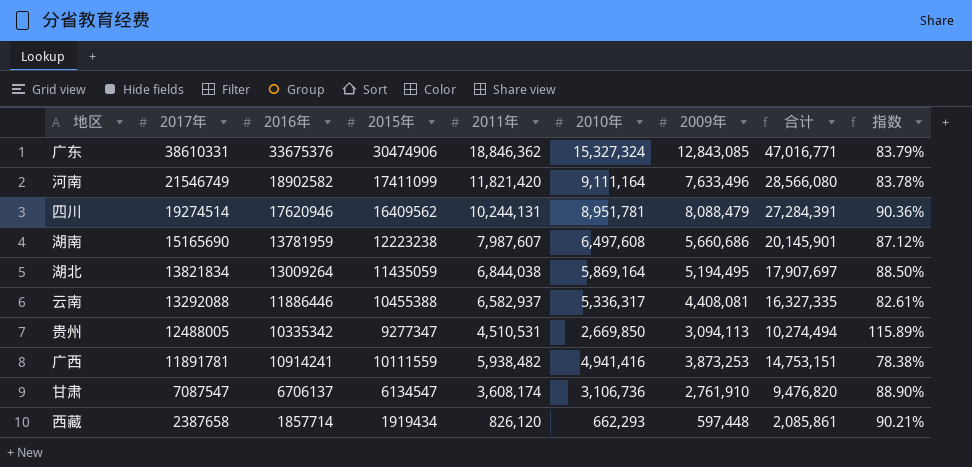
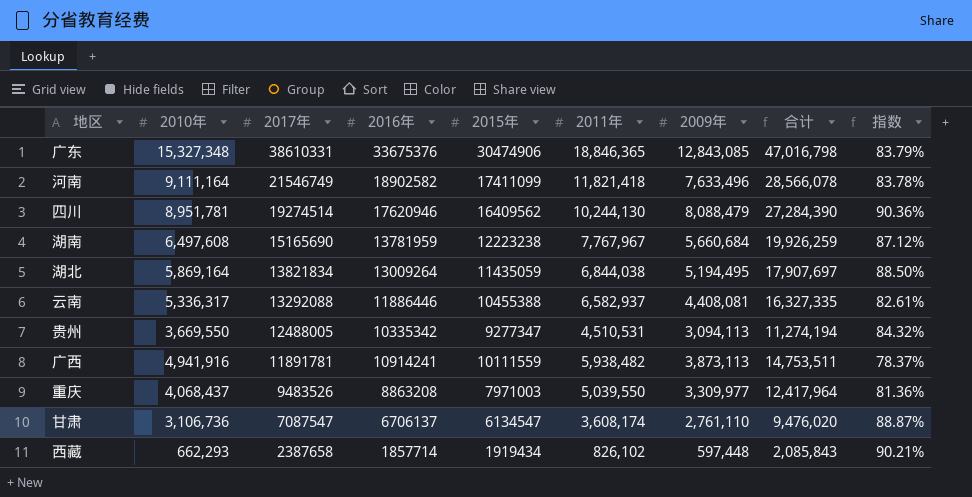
column 2010年 | position: 6 -> 2
广东 | 2010年: 15,327,324 -> 15,327,348
广东 | 2011年: 18,846,362 -> 18,846,365
广东 | 合计: 47,016,771 -> 47,016,798
河南 | 2011年: 11,821,420 -> 11,821,418
河南 | 合计: 28,566,080 -> 28,566,078
四川 | 2011年: 10,244,131 -> 10,244,130
四川 | 合计: 27,284,391 -> 27,284,390
湖南 | 2011年: 7,987,607 -> 7,767,967
湖南 | 2009年: 5,660,686 -> 5,660,684
湖南 | 合计: 20,145,901 -> 19,926,259
贵州 | 2010年: 2,669,850 -> 3,669,550
贵州 | 合计: 10,274,494 -> 11,274,194
贵州 | 指数: 115.89% -> 84.32%
广西 | 2010年: 4,941,416 -> 4,941,916
广西 | 2009年: 3,873,253 -> 3,873,113
广西 | 合计: 14,753,151 -> 14,753,511
广西 | 指数: 78.38% -> 78.37%
row 重庆: none -> 4,068,437 | 9483526 | 8863208 | 7971003 | 5,039,550 | 3,309,977 | 12,417,964 | 81.36%
甘肃 | 2009年: 2,761,910 -> 2,761,110
甘肃 | 合计: 9,476,820 -> 9,476,020
甘肃 | 指数: 88.90% -> 88.87%
西藏 | 2011年: 826,120 -> 826,102
西藏 | 合计: 2,085,861 -> 2,085,843

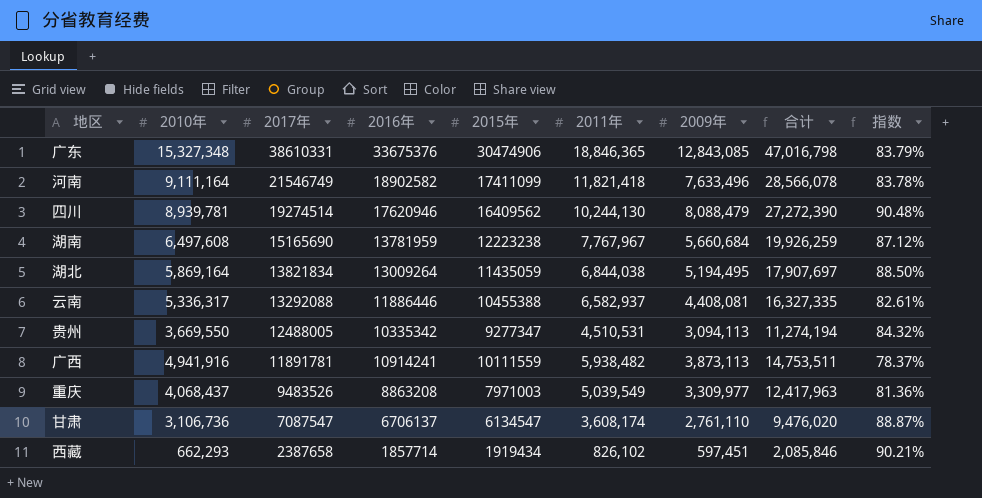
四川 | 2010年: 8,951,781 -> 8,939,781
四川 | 合计: 27,284,390 -> 27,272,390
四川 | 指数: 90.36% -> 90.48%
重庆 | 2011年: 5,039,550 -> 5,039,549
重庆 | 合计: 12,417,964 -> 12,417,963
西藏 | 2009年: 597,448 -> 597,451
西藏 | 合计: 2,085,843 -> 2,085,846

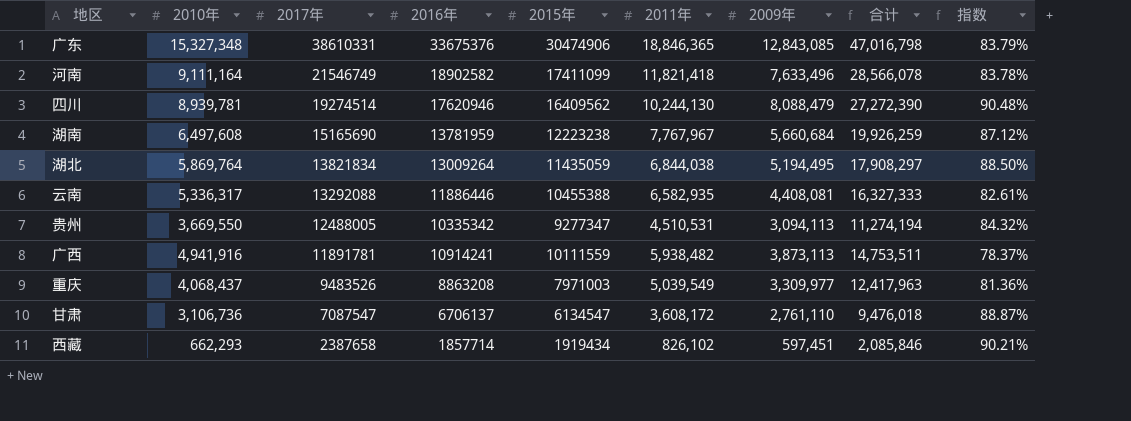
湖北 | 2010年: 5,869,164 -> 5,869,764
湖北 | 合计: 17,907,697 -> 17,908,297
云南 | 2011年: 6,582,937 -> 6,582,935
云南 | 合计: 16,327,335 -> 16,327,333
甘肃 | 2011年: 3,608,174 -> 3,608,172
甘肃 | 合计: 9,476,020 -> 9,476,018

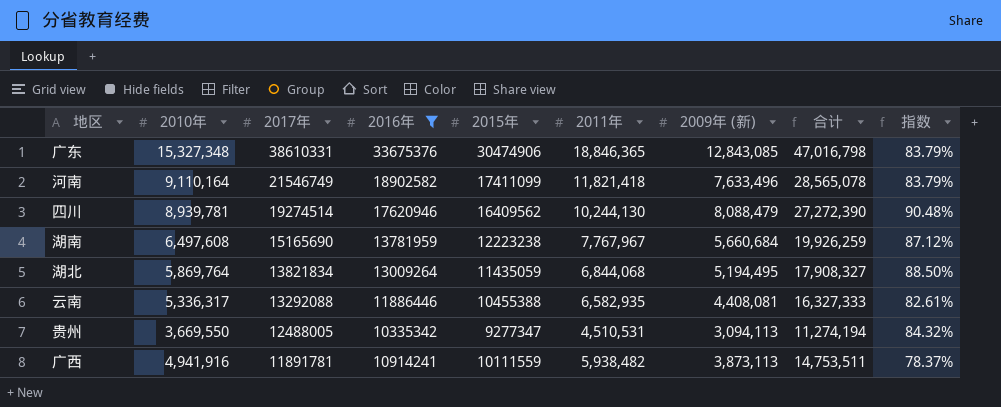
filter: none -> 2016年 >= 10335342
column name: 2009年 -> 2009年 (新)
河南 | 2010年: 9,111,164 -> 9,110,164
河南 | 合计: 28,566,078 -> 28,565,078
河南 | 指数: 83.78% -> 83.79%
湖北 | 2011年: 6,844,038 -> 6,844,068
湖北 | 合计: 17,908,297 -> 17,908,327

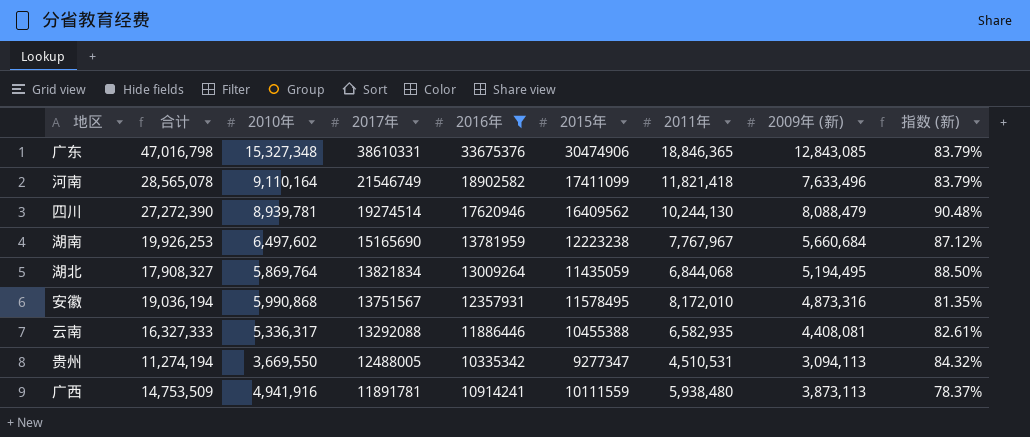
column 合计 | position: 8 -> 2
column name: 指数 -> 指数 (新)
湖南 | 合计: 19,926,259 -> 19,926,253
湖南 | 2010年: 6,497,608 -> 6,497,602
row 安徽: none -> 19,036,194 | 5,990,868 | 13751567 | 12357931 | 11578495 | 8,172,010 | 4,873,316 | 81.35%
广西 | 合计: 14,753,511 -> 14,753,509
广西 | 2011年: 5,938,482 -> 5,938,480

